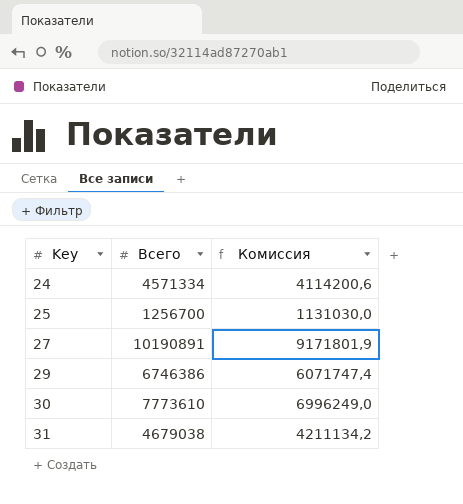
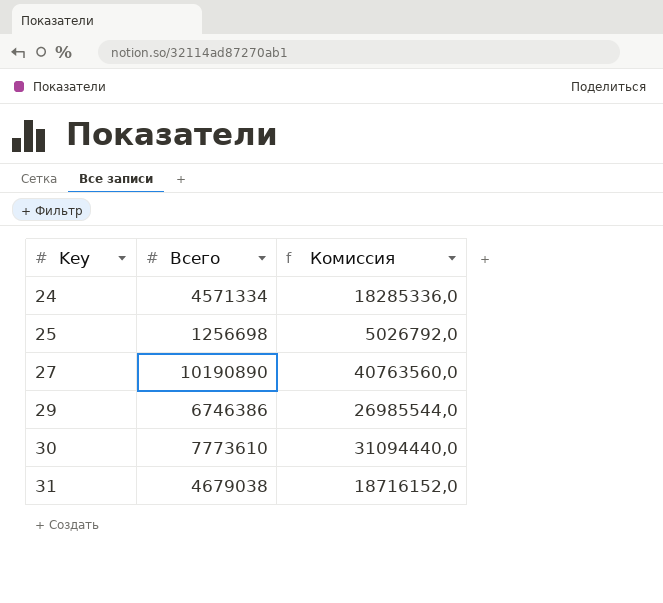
column Комиссия | formula: [Всего] * 0,9 -> [Всего] * 4
25 | Всего: 1256700 -> 1256698
27 | Всего: 10190891 -> 10190890

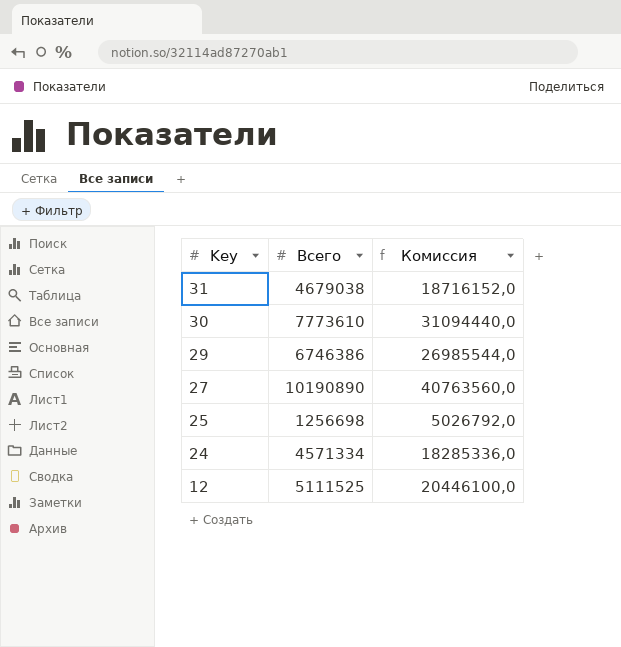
row order: Key ascending -> Key descending
row 12: none -> 5111525 | 20446100,0

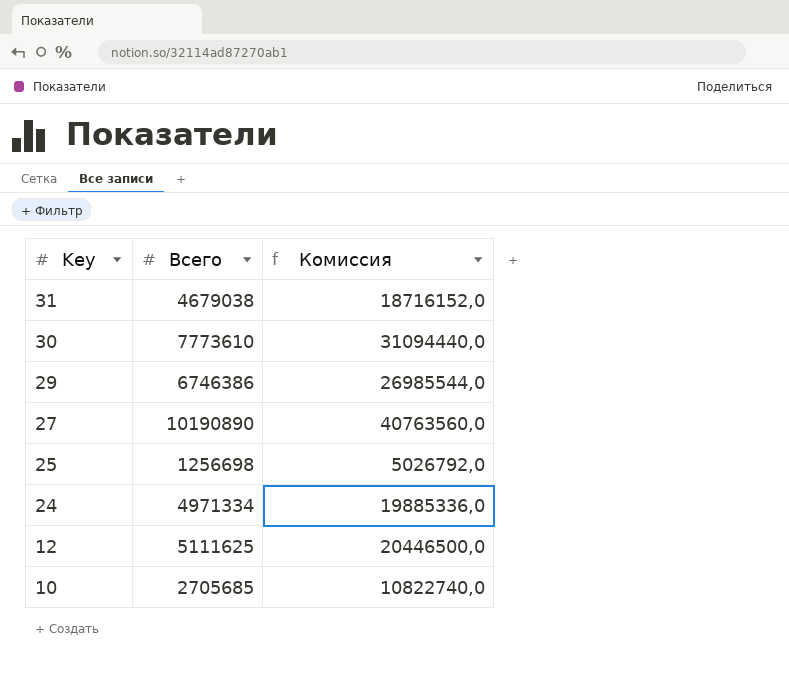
24 | Всего: 4571334 -> 4971334
24 | Комиссия: 18285336,0 -> 19885336,0
12 | Всего: 5111525 -> 5111625
12 | Комиссия: 20446100,0 -> 20446500,0
row 10: none -> 2705685 | 10822740,0

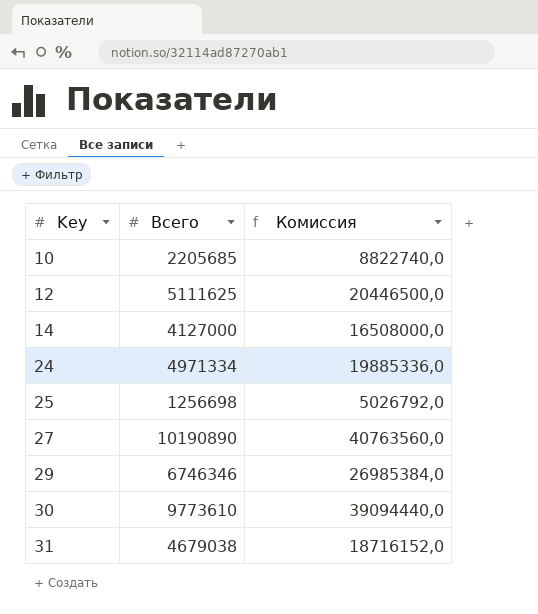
row order: Key descending -> Key ascending
10 | Всего: 2705685 -> 2205685
10 | Комиссия: 10822740,0 -> 8822740,0
row 14: none -> 4127000 | 16508000,0
29 | Всего: 6746386 -> 6746346
29 | Комиссия: 26985544,0 -> 26985384,0
30 | Всего: 7773610 -> 9773610
30 | Комиссия: 31094440,0 -> 39094440,0

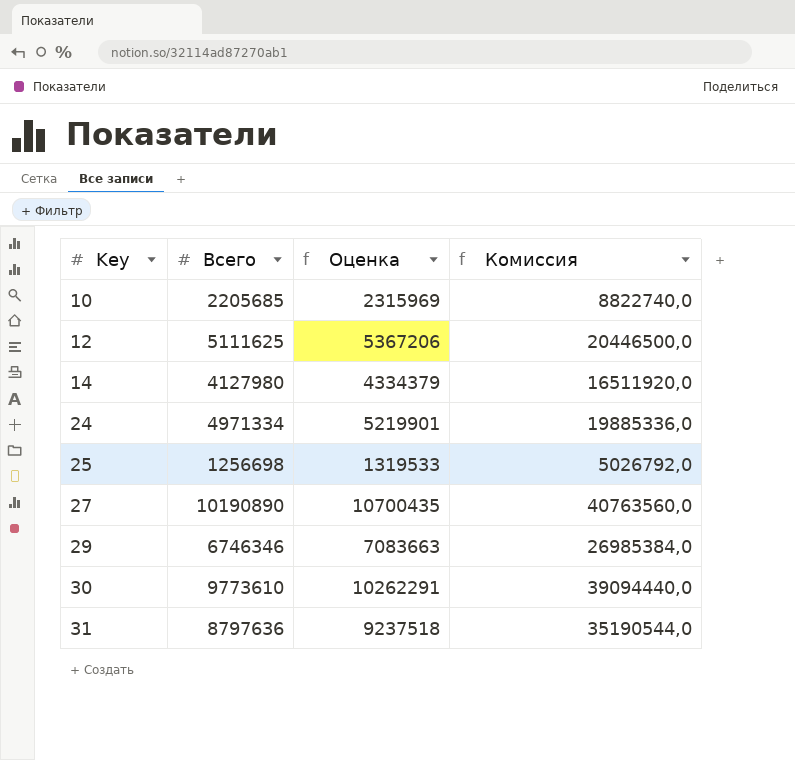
column Оценка | formula: none -> [Всего] * 1,05
14 | Всего: 4127000 -> 4127980
14 | Комиссия: 16508000,0 -> 16511920,0
31 | Всего: 4679038 -> 8797636
31 | Комиссия: 18716152,0 -> 35190544,0

